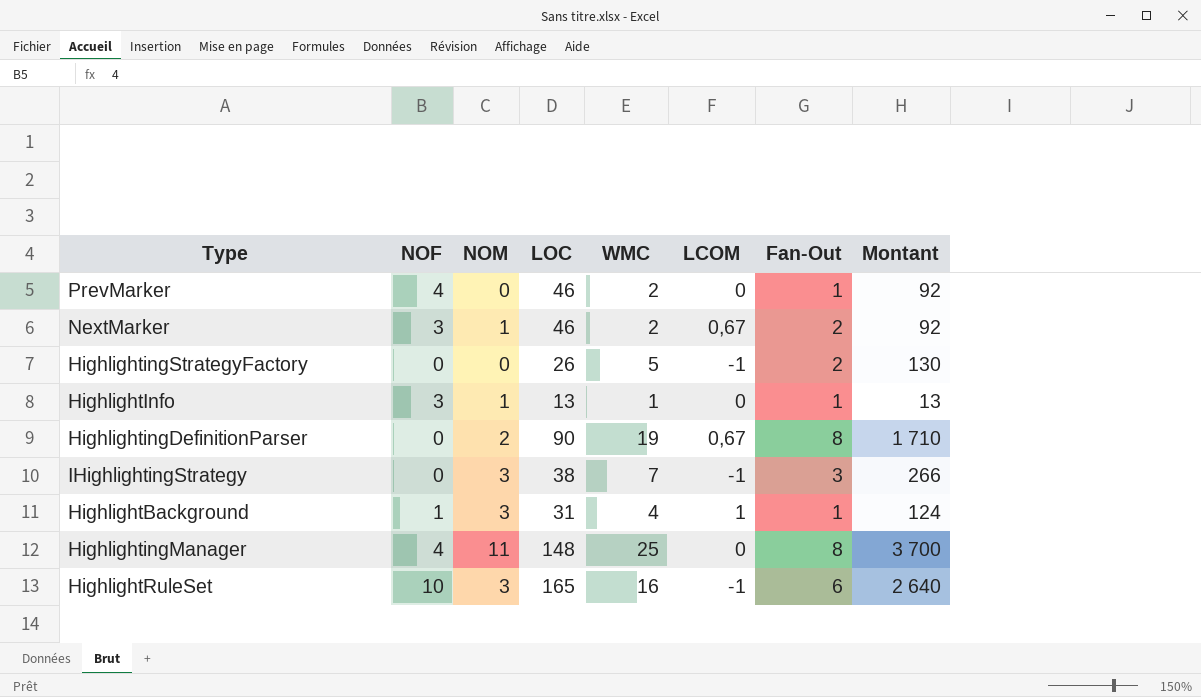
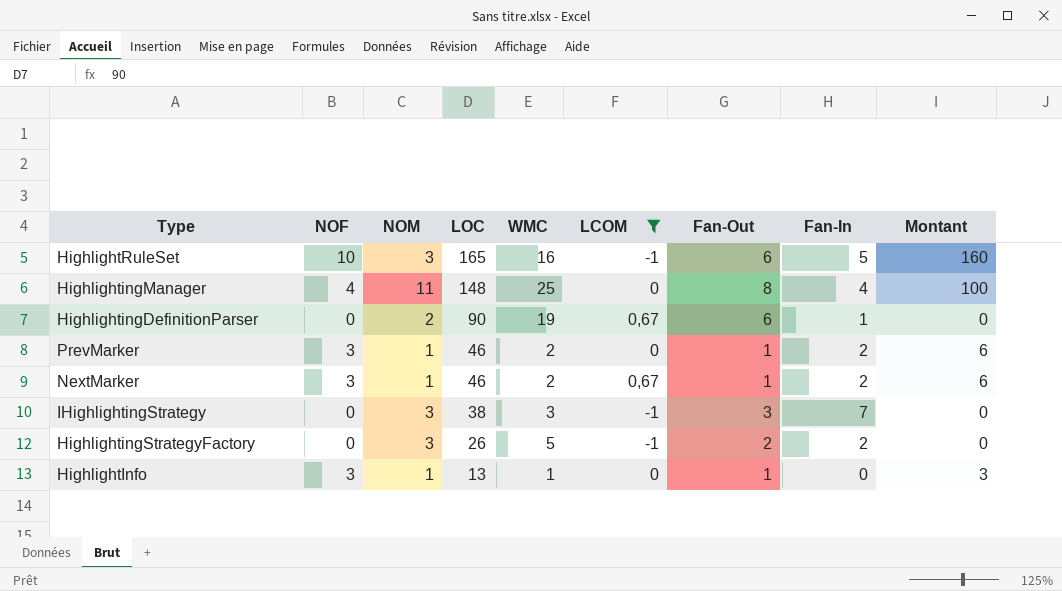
filter: none -> LCOM != 1
row order: none -> LOC descending
column Fan-In | position: none -> 8
column Montant | formula: [LOC] * [WMC] -> [NOF] * [WMC]
HighlightingDefinitionParser | Fan-Out: 8 -> 6
PrevMarker | NOF: 4 -> 3
PrevMarker | NOM: 0 -> 1
NextMarker | Fan-Out: 2 -> 1
IHighlightingStrategy | WMC: 7 -> 3
HighlightingStrategyFactory | NOM: 0 -> 3

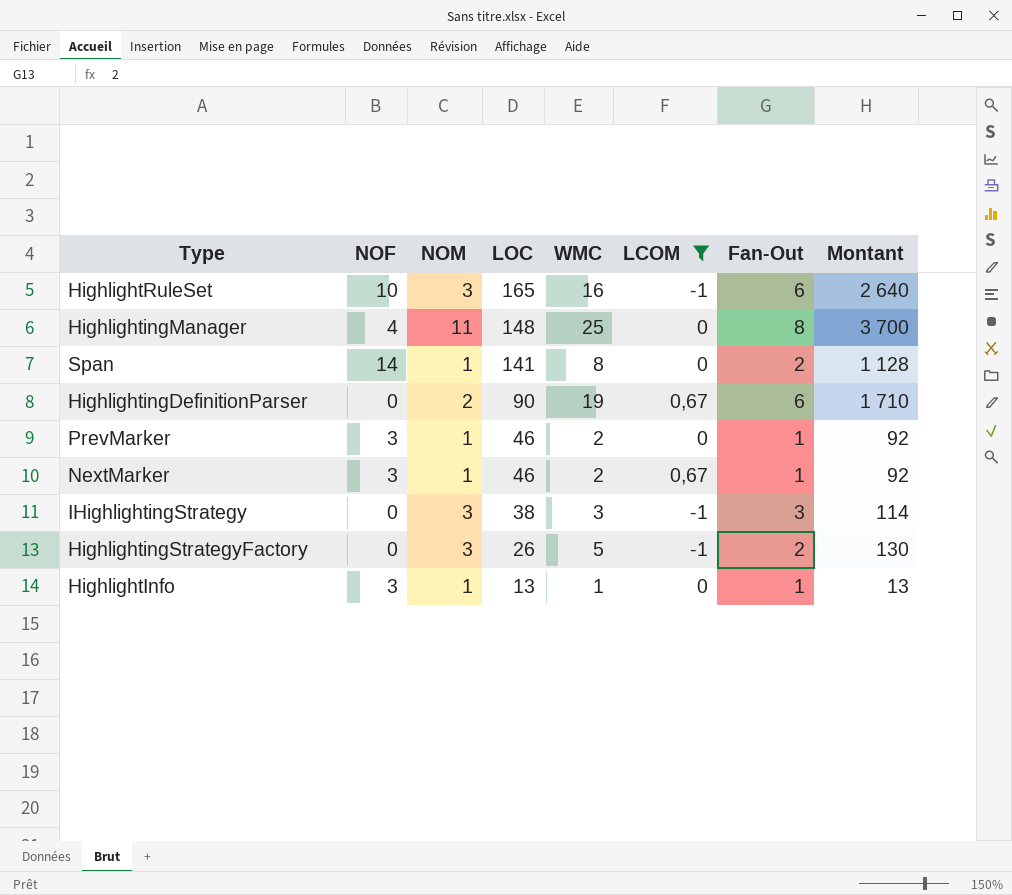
column Fan-In | position: 8 -> none
column Montant | formula: [NOF] * [WMC] -> [LOC] * [WMC]
row Span: none -> 14 | 1 | 141 | 8 | 0 | 2 | 1 128

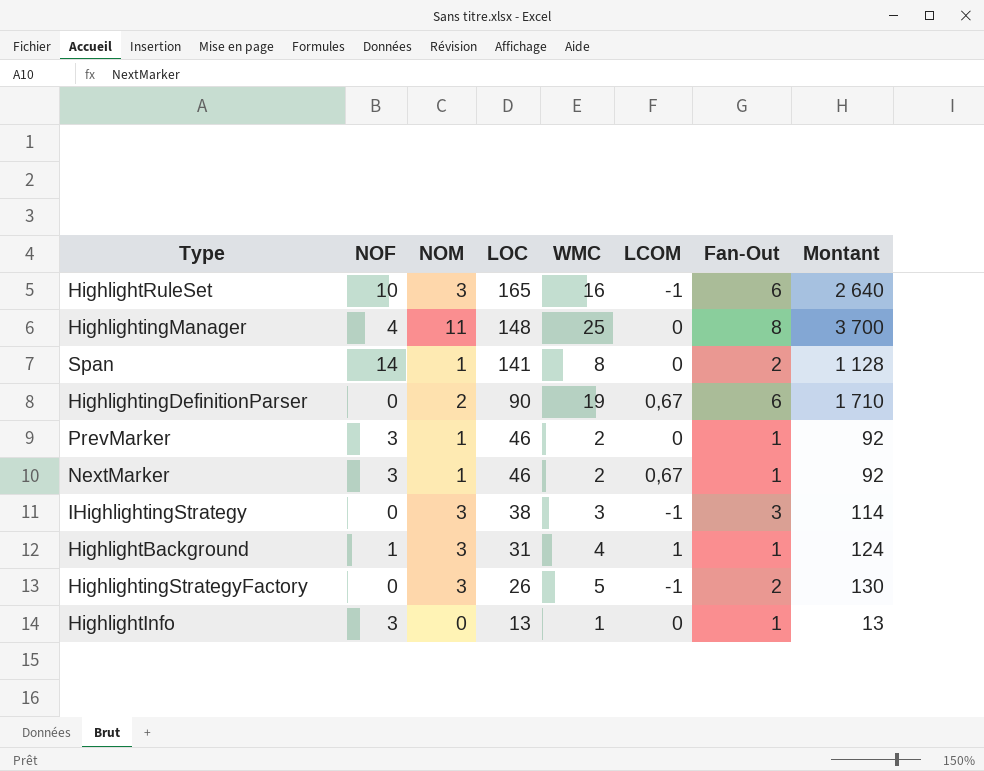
filter: LCOM != 1 -> none
HighlightInfo | NOM: 1 -> 0

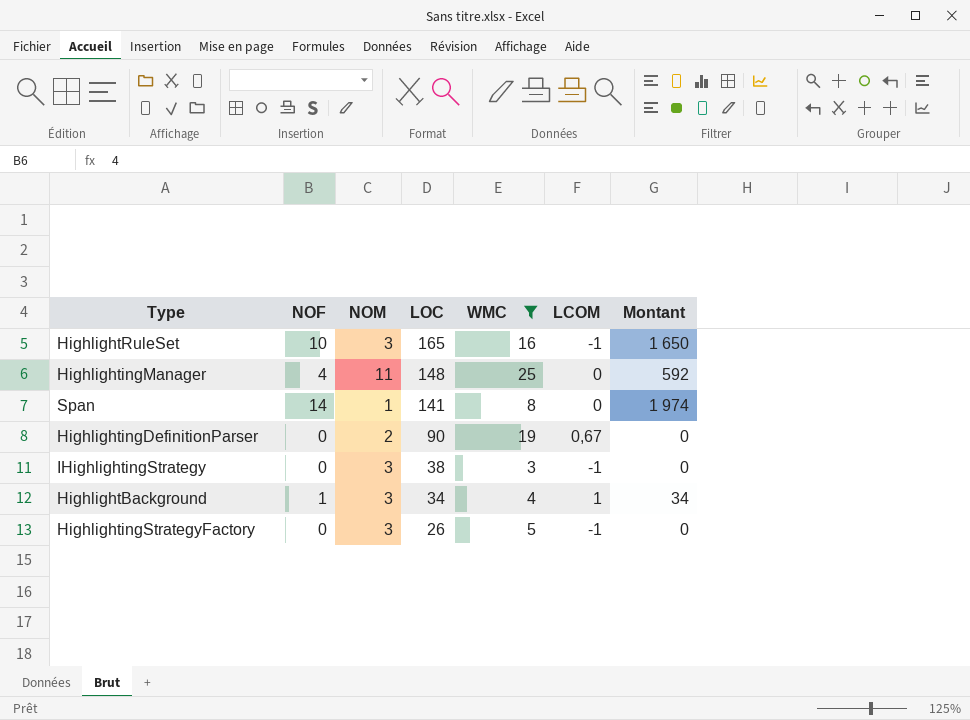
filter: none -> WMC >= 3
column Fan-Out | position: 7 -> none
column Montant | formula: [LOC] * [WMC] -> [NOF] * [LOC]
HighlightBackground | LOC: 31 -> 34

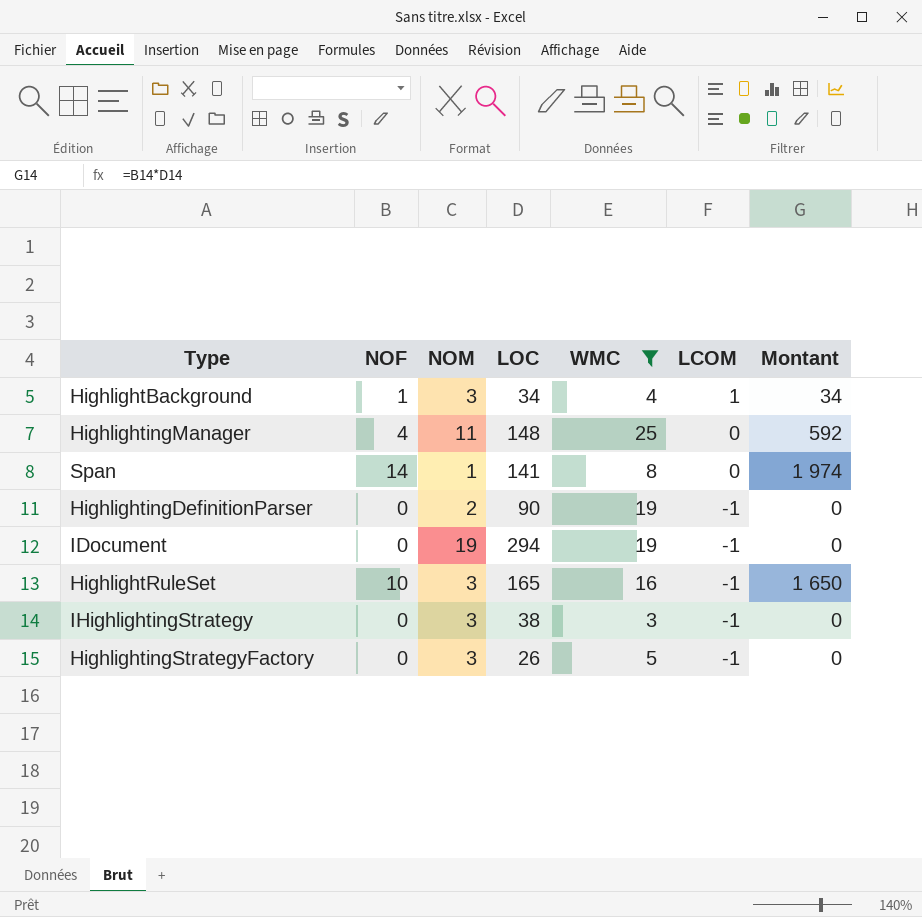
row order: LOC descending -> LCOM descending
HighlightingDefinitionParser | LCOM: 0,67 -> -1
row IDocument: none -> 0 | 19 | 294 | 19 | -1 | 0

